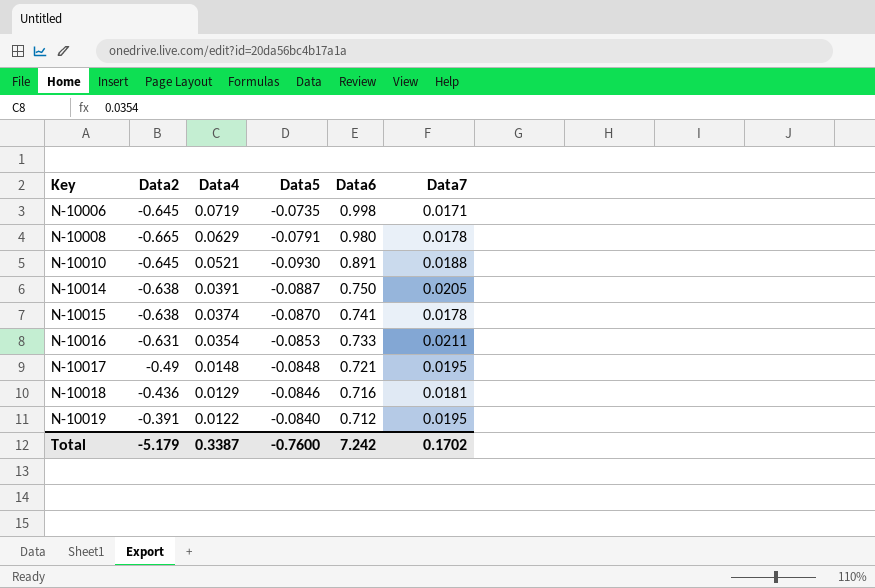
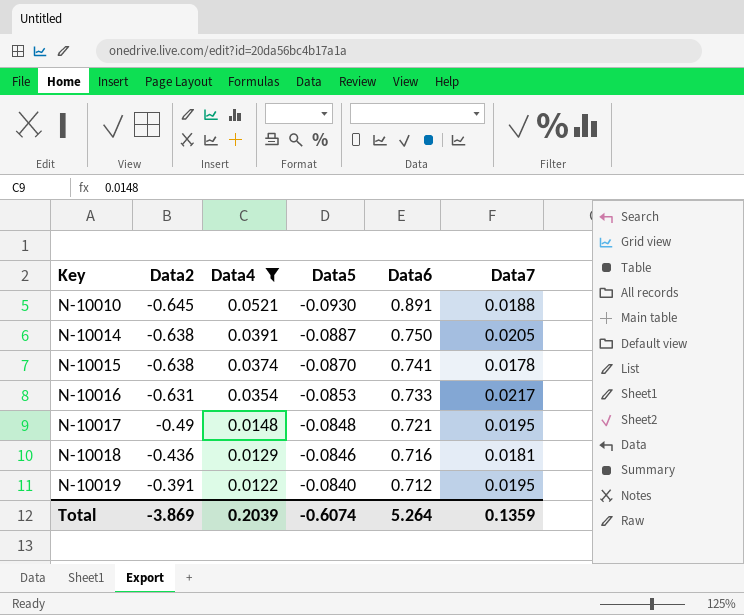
filter: none -> Data4 <= 0.0521
N-10016 | Data7: 0.0211 -> 0.0217
Total | Data2: -5.179 -> -3.869
Total | Data4: 0.3387 -> 0.2039
Total | Data5: -0.7600 -> -0.6074
Total | Data6: 7.242 -> 5.264
Total | Data7: 0.1702 -> 0.1359

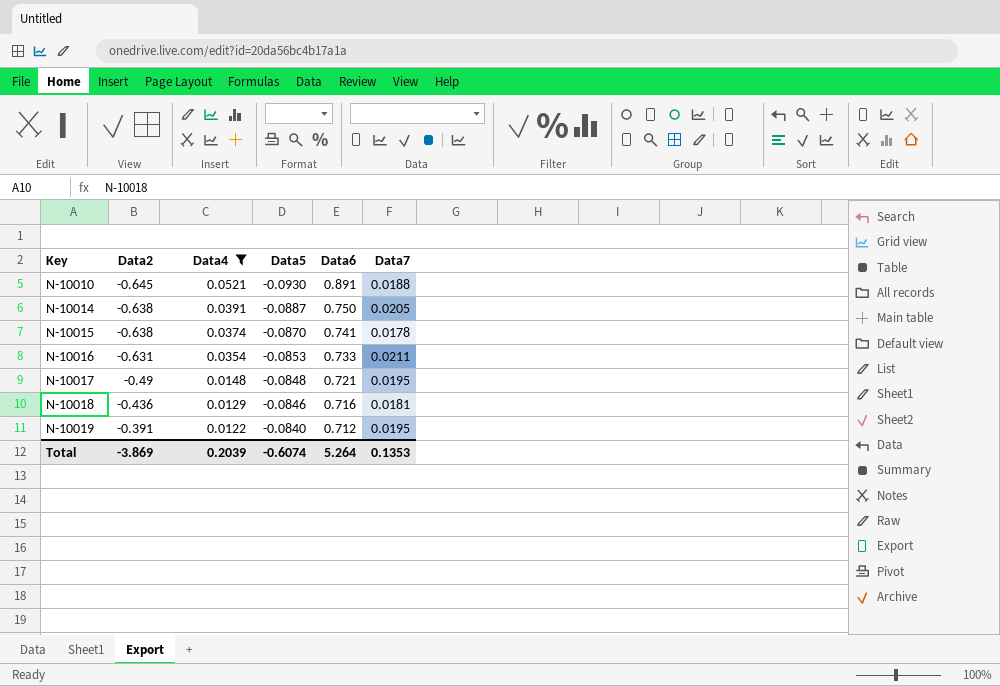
N-10016 | Data7: 0.0217 -> 0.0211
Total | Data7: 0.1359 -> 0.1353

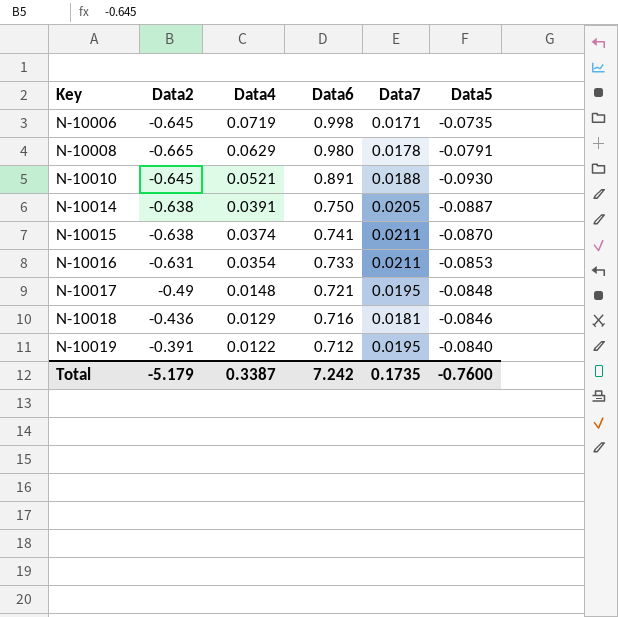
filter: Data4 <= 0.0521 -> none
column Data5 | position: 4 -> 6
N-10015 | Data7: 0.0178 -> 0.0211
Total | Data2: -3.869 -> -5.179
Total | Data4: 0.2039 -> 0.3387
Total | Data6: 5.264 -> 7.242
Total | Data7: 0.1353 -> 0.1735
Total | Data5: -0.6074 -> -0.7600

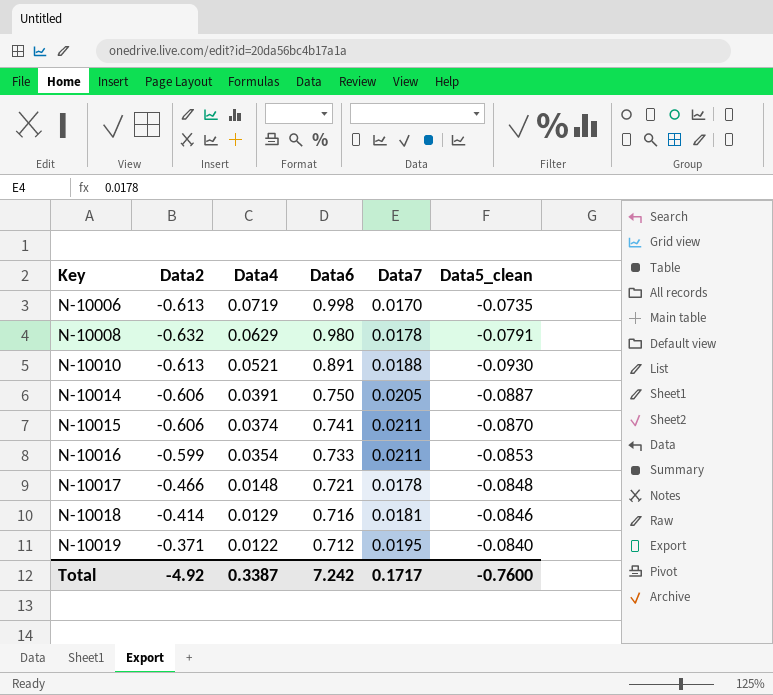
column name: Data5 -> Data5_clean
N-10006 | Data2: -0.645 -> -0.613
N-10006 | Data7: 0.0171 -> 0.0170
N-10008 | Data2: -0.665 -> -0.632
N-10010 | Data2: -0.645 -> -0.613
N-10014 | Data2: -0.638 -> -0.606
N-10015 | Data2: -0.638 -> -0.606
N-10016 | Data2: -0.631 -> -0.599
N-10017 | Data2: -0.49 -> -0.466
N-10017 | Data7: 0.0195 -> 0.0178
N-10018 | Data2: -0.436 -> -0.414
N-10019 | Data2: -0.391 -> -0.371
Total | Data2: -5.179 -> -4.92
Total | Data7: 0.1735 -> 0.1717

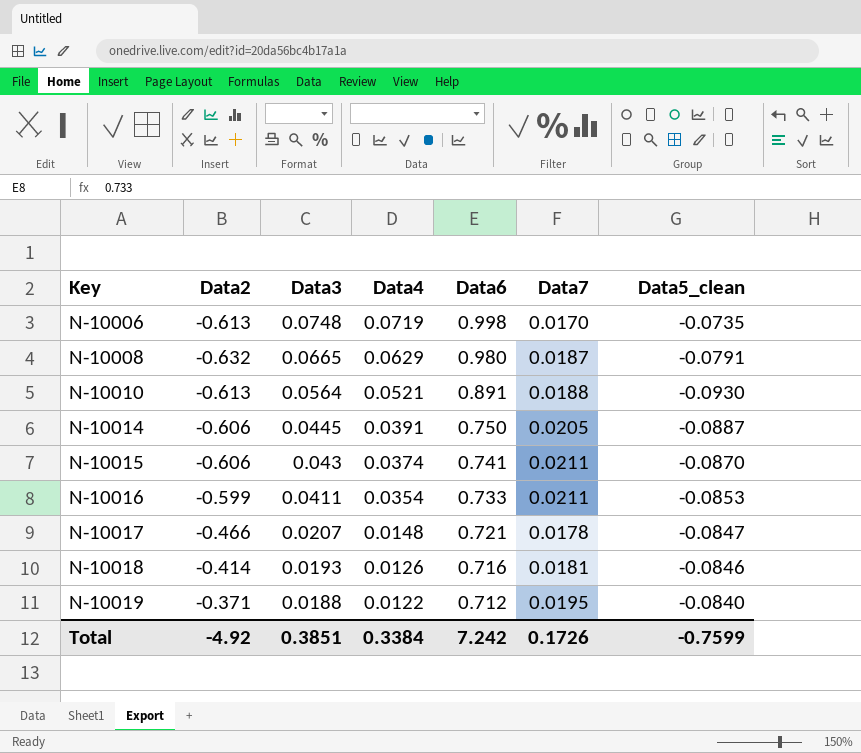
column Data3 | position: none -> 3
N-10008 | Data7: 0.0178 -> 0.0187
N-10017 | Data5_clean: -0.0848 -> -0.0847
N-10018 | Data4: 0.0129 -> 0.0126
Total | Data4: 0.3387 -> 0.3384
Total | Data7: 0.1717 -> 0.1726
Total | Data5_clean: -0.7600 -> -0.7599

